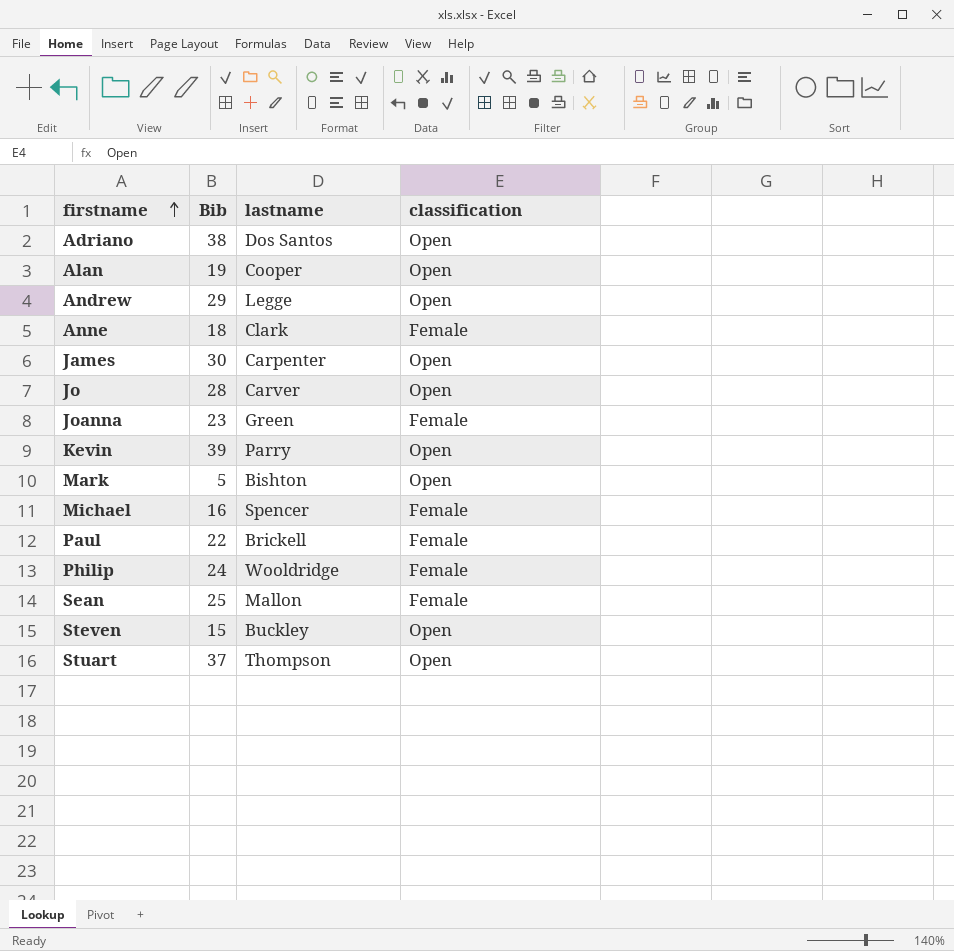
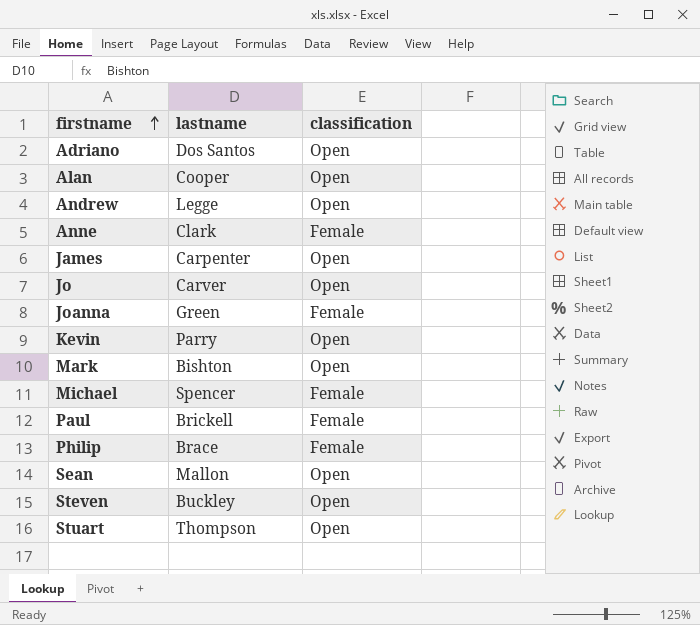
column Bib | position: 2 -> none
Philip | lastname: Wooldridge -> Brace
Sean | classification: Female -> Open

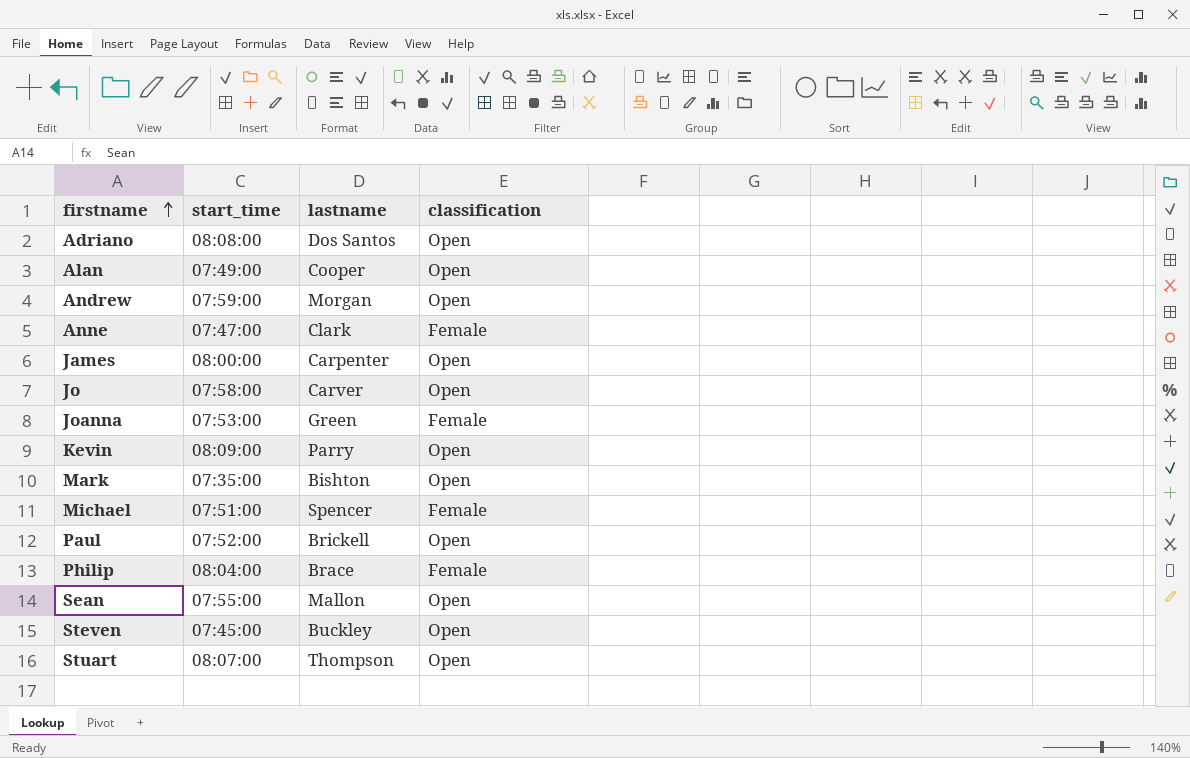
column start_time | position: none -> 2
Andrew | lastname: Legge -> Morgan
Paul | classification: Female -> Open

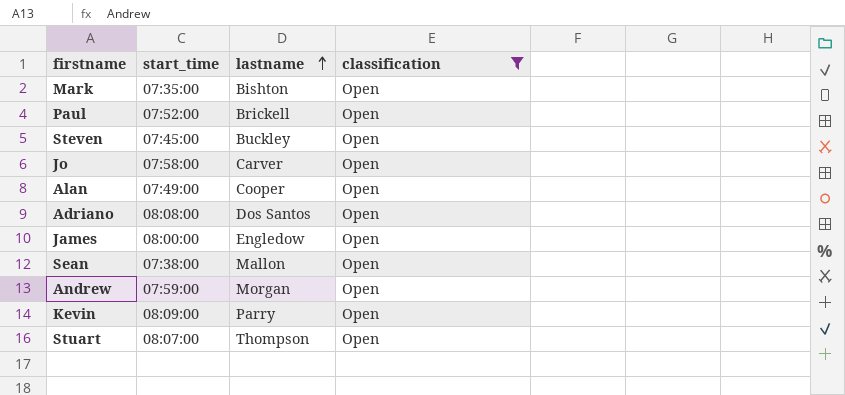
filter: none -> classification = Open
row order: firstname ascending -> lastname ascending
James | lastname: Carpenter -> Engledow
Sean | start_time: 07:55:00 -> 07:38:00

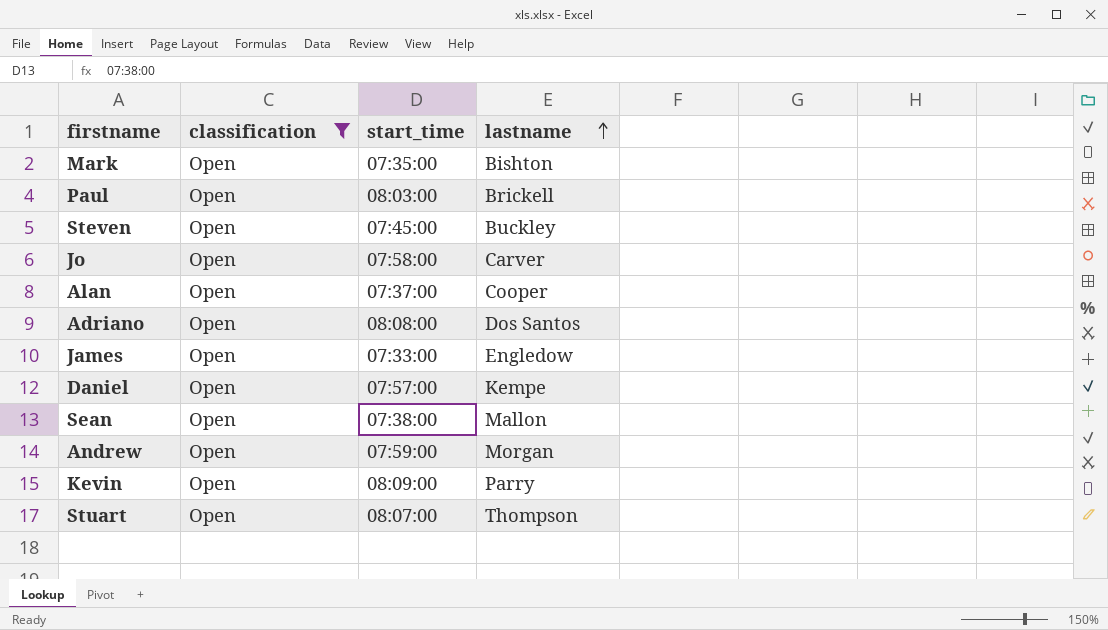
column classification | position: 4 -> 2
Paul | start_time: 07:52:00 -> 08:03:00
Alan | start_time: 07:49:00 -> 07:37:00
James | start_time: 08:00:00 -> 07:33:00
row Daniel: none -> Open | 07:57:00 | Kempe

